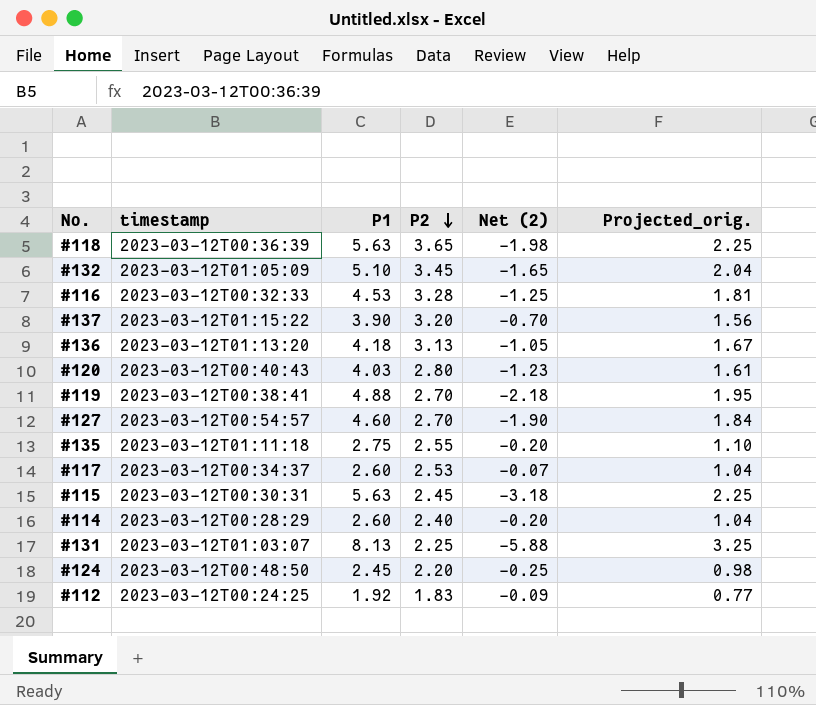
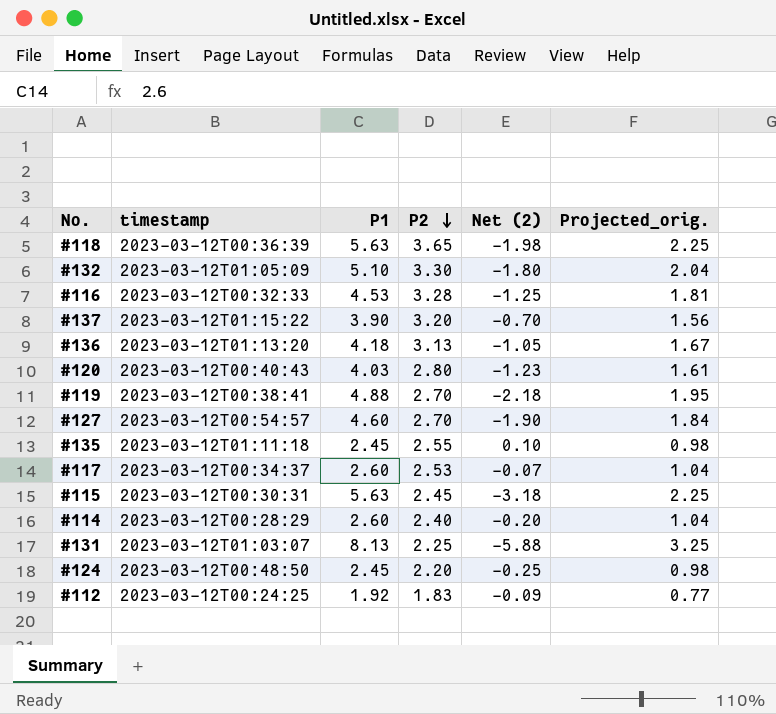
#132 | P2: 3.45 -> 3.30
#132 | Net (2): -1.65 -> -1.80
#135 | P1: 2.75 -> 2.45
#135 | Net (2): -0.20 -> 0.10
#135 | Projected_orig.: 1.10 -> 0.98

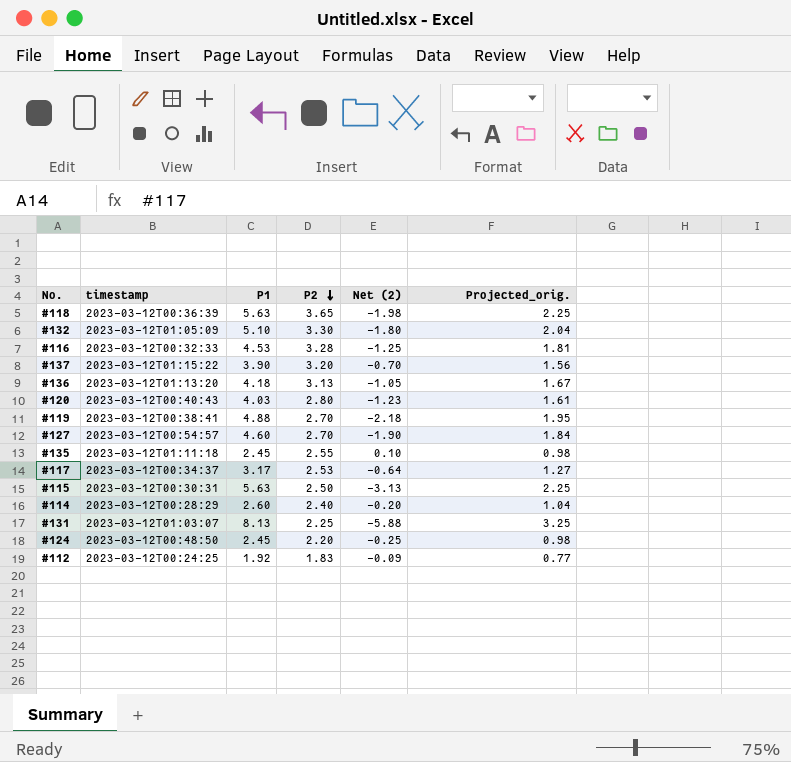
#117 | P1: 2.60 -> 3.17
#117 | Net (2): -0.07 -> -0.64
#117 | Projected_orig.: 1.04 -> 1.27
#115 | P2: 2.45 -> 2.50
#115 | Net (2): -3.18 -> -3.13

